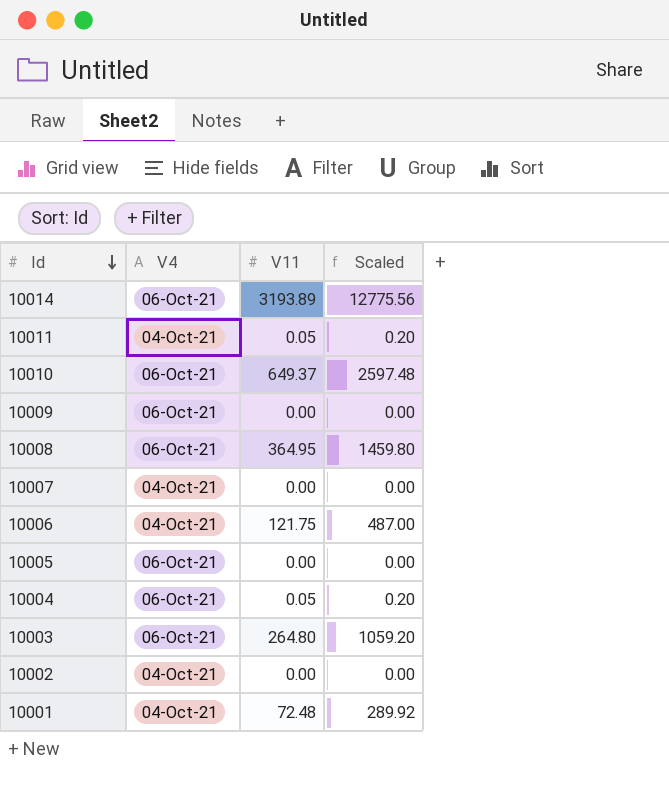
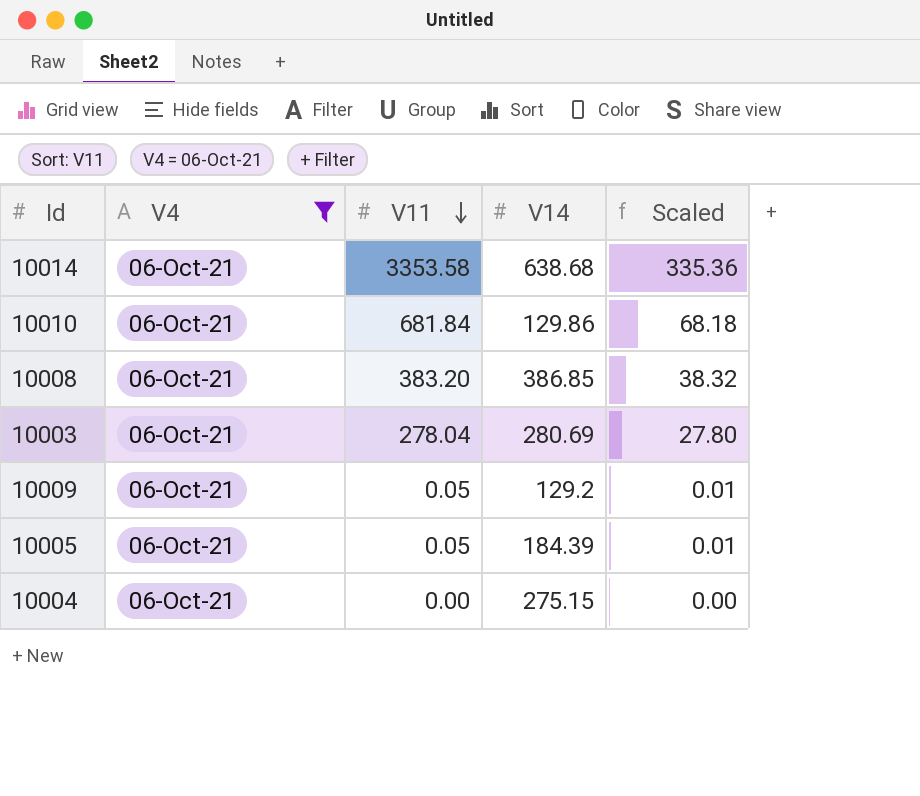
filter: none -> V4 = 06-Oct-21
row order: Id descending -> V11 descending
column V14 | position: none -> 4
column Scaled | formula: [V11] * 4 -> [V11] * 0.1
10014 | V11: 3193.89 -> 3353.58
10010 | V11: 649.37 -> 681.84
10008 | V11: 364.95 -> 383.20
10003 | V11: 264.80 -> 278.04
10009 | V11: 0.00 -> 0.05
10005 | V11: 0.00 -> 0.05
10004 | V11: 0.05 -> 0.00

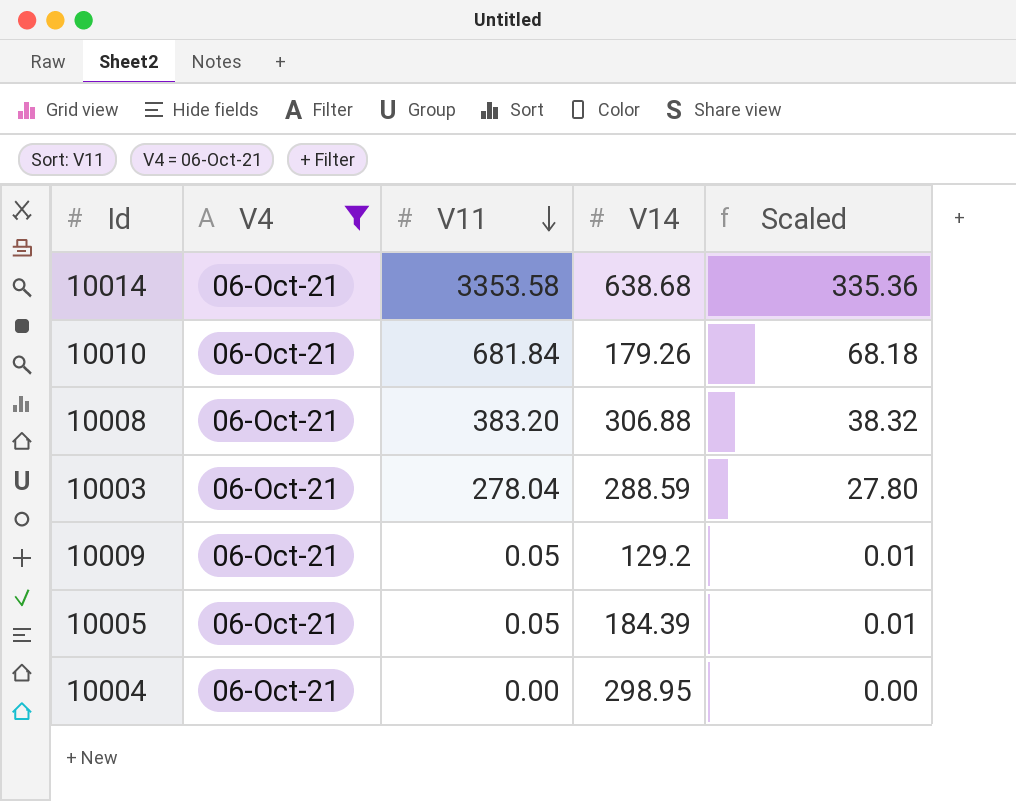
10010 | V14: 129.86 -> 179.26
10008 | V14: 386.85 -> 306.88
10003 | V14: 280.69 -> 288.59
10004 | V14: 275.15 -> 298.95

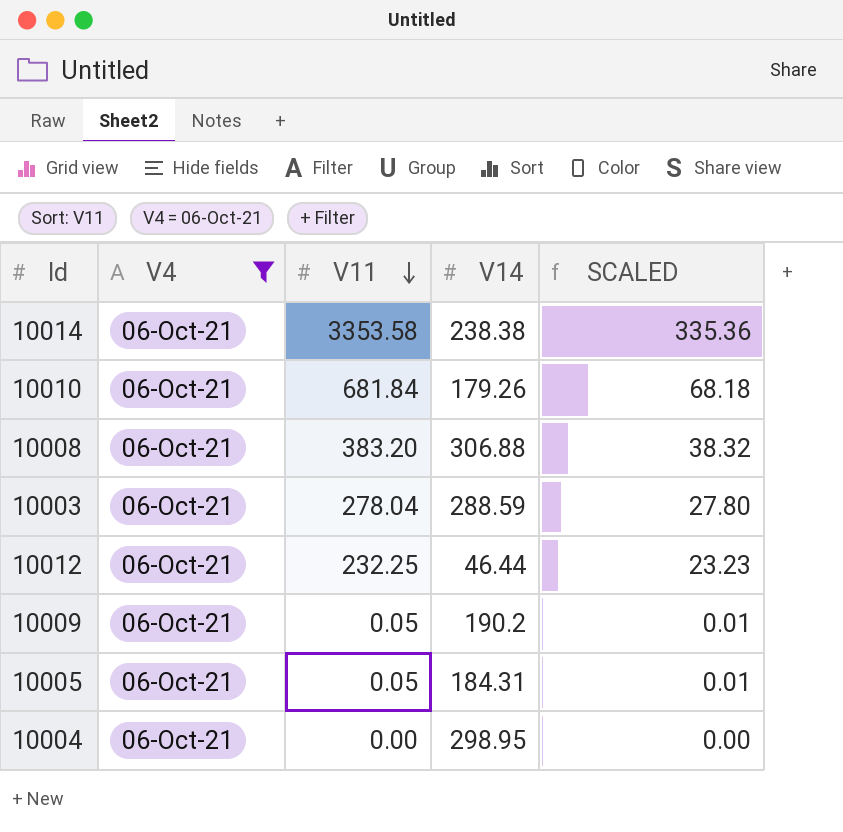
column name: Scaled -> SCALED
10014 | V14: 638.68 -> 238.38
row 10012: none -> 06-Oct-21 | 232.25 | 46.44 | 23.23
10009 | V14: 129.2 -> 190.2
10005 | V14: 184.39 -> 184.31

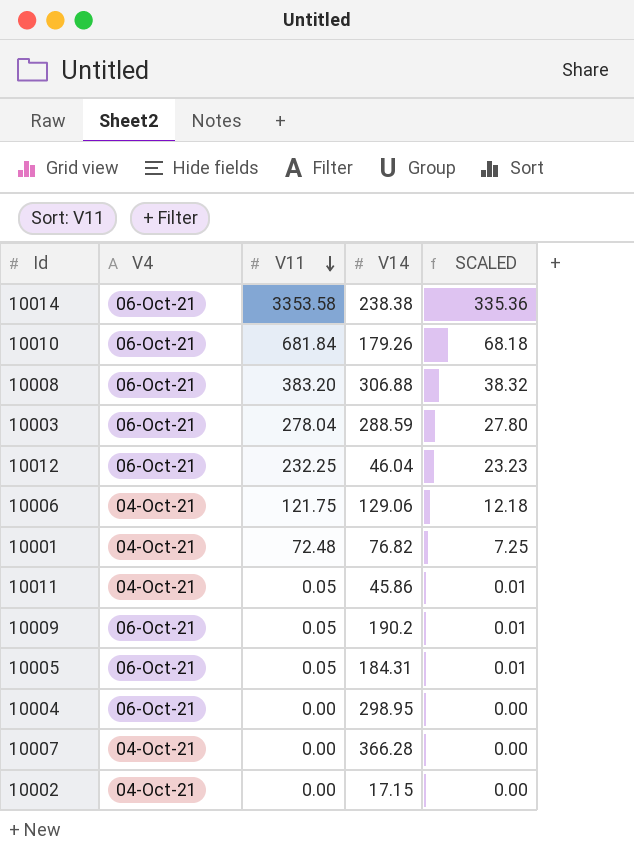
filter: V4 = 06-Oct-21 -> none
10012 | V14: 46.44 -> 46.04

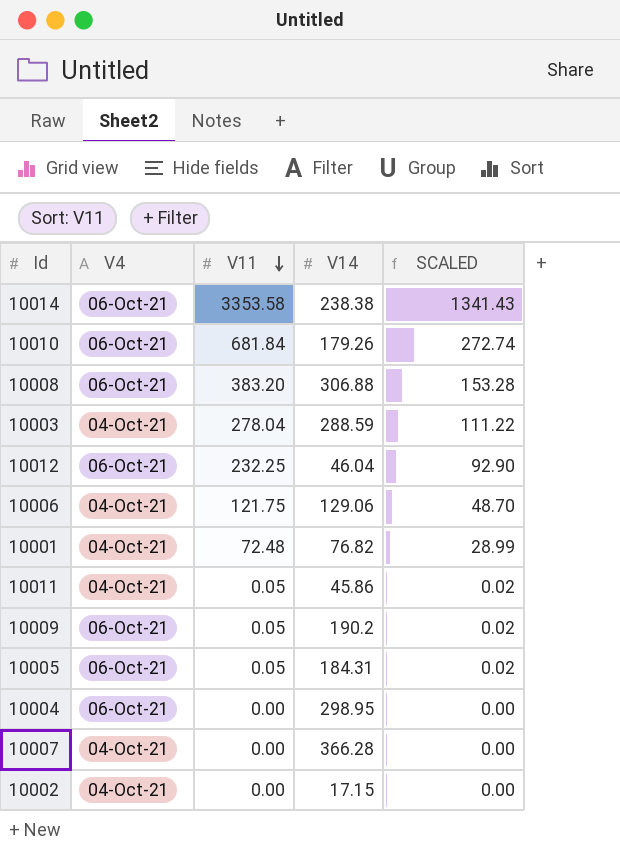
column SCALED | formula: [V11] * 0.1 -> [V11] * 0.4
10003 | V4: 06-Oct-21 -> 04-Oct-21

